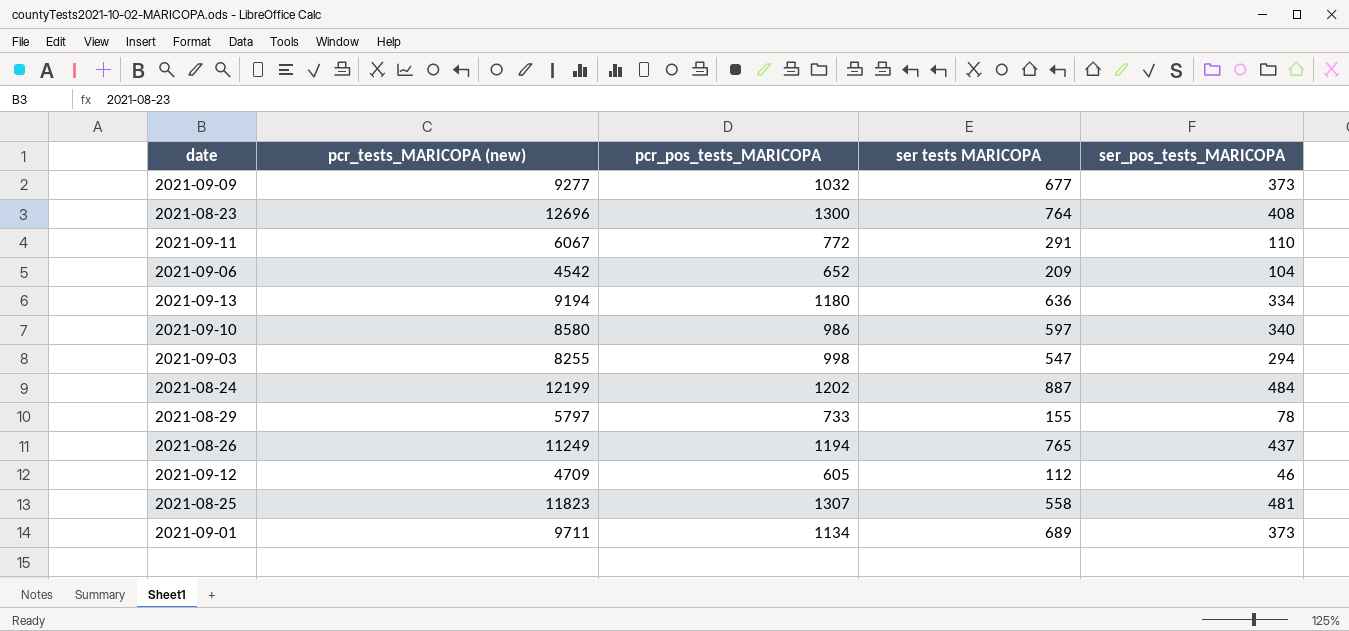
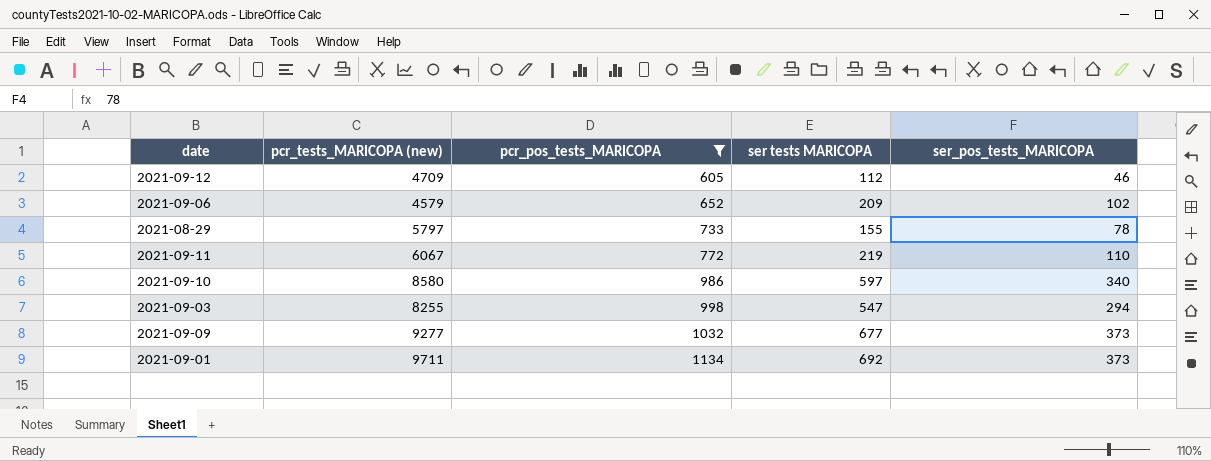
filter: none -> pcr_pos_tests_MARICOPA <= 1134
row order: none -> pcr_pos_tests_MARICOPA ascending
2021-09-06 | pcr_tests_MARICOPA (new): 4542 -> 4579
2021-09-06 | ser_pos_tests_MARICOPA: 104 -> 102
2021-09-11 | ser tests MARICOPA: 291 -> 219
2021-09-01 | ser tests MARICOPA: 689 -> 692

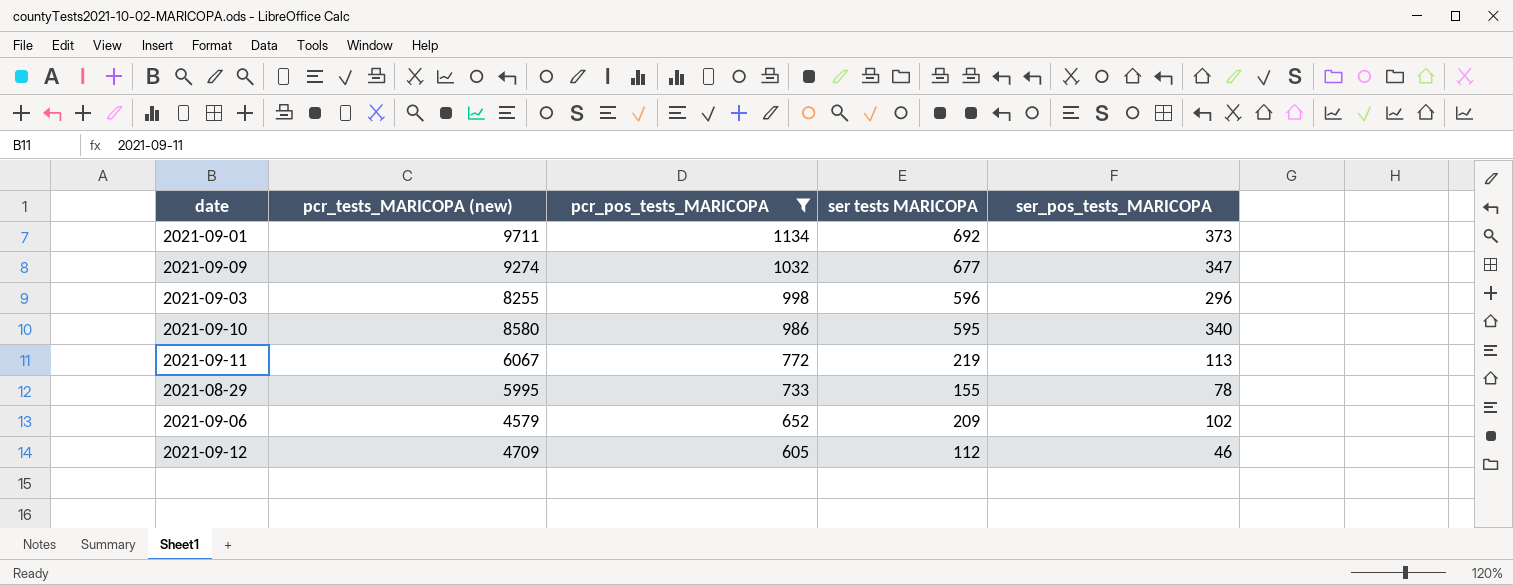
row order: pcr_pos_tests_MARICOPA ascending -> pcr_pos_tests_MARICOPA descending
2021-09-09 | pcr_tests_MARICOPA (new): 9277 -> 9274
2021-09-09 | ser_pos_tests_MARICOPA: 373 -> 347
2021-09-03 | ser tests MARICOPA: 547 -> 596
2021-09-03 | ser_pos_tests_MARICOPA: 294 -> 296
2021-09-10 | ser tests MARICOPA: 597 -> 595
2021-09-11 | ser_pos_tests_MARICOPA: 110 -> 113
2021-08-29 | pcr_tests_MARICOPA (new): 5797 -> 5995

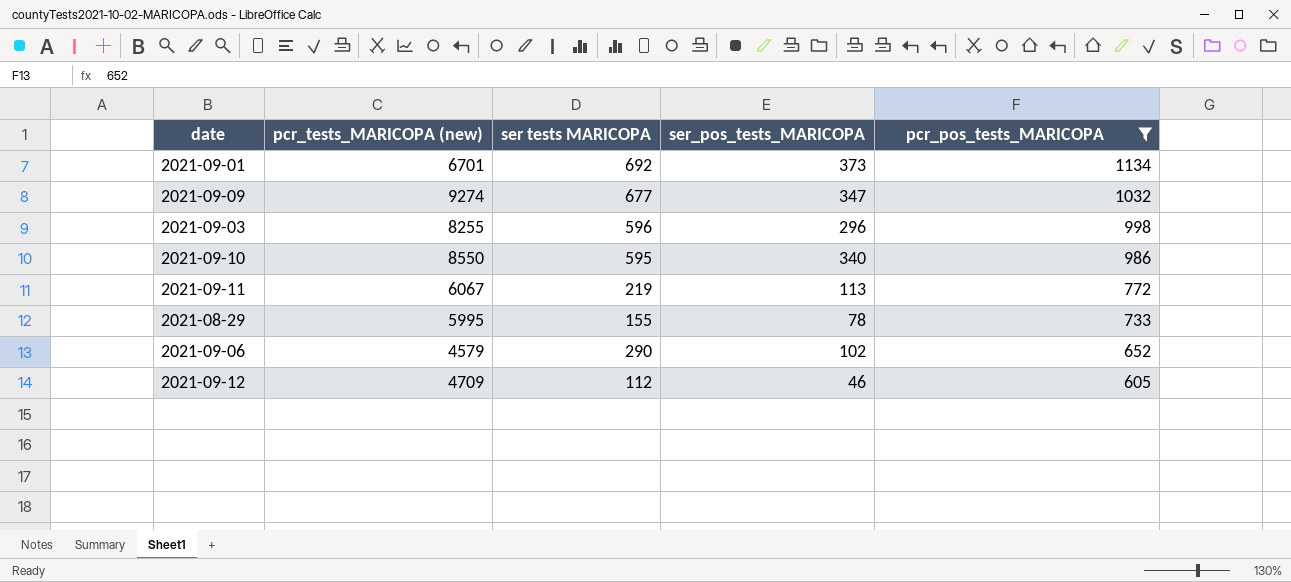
column pcr_pos_tests_MARICOPA | position: 3 -> 5
2021-09-01 | pcr_tests_MARICOPA (new): 9711 -> 6701
2021-09-10 | pcr_tests_MARICOPA (new): 8580 -> 8550
2021-09-06 | ser tests MARICOPA: 209 -> 290

